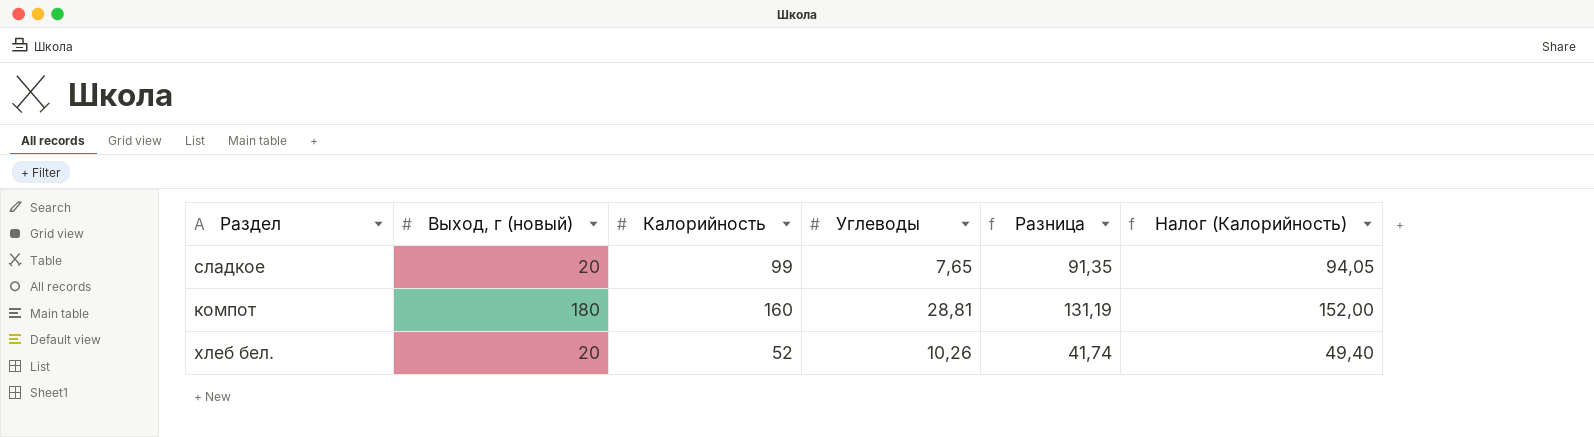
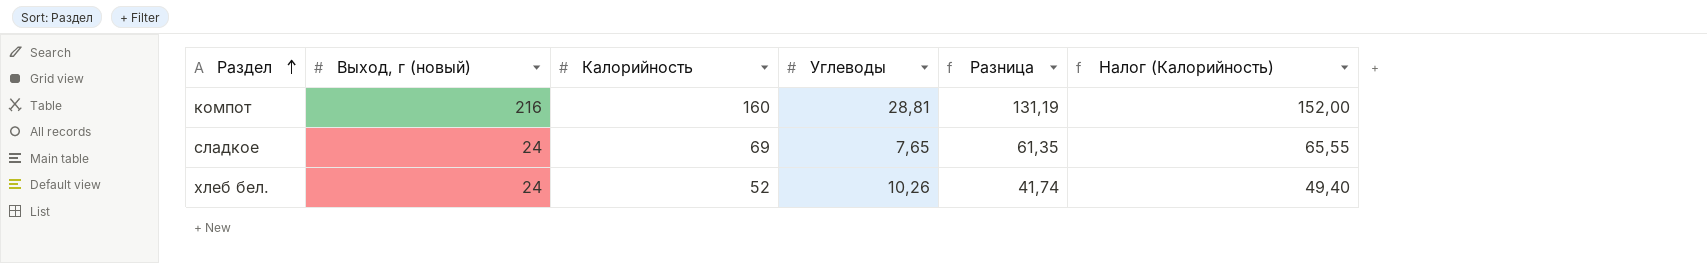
row order: none -> Раздел ascending
компот | Выход, г (новый): 180 -> 216
сладкое | Выход, г (новый): 20 -> 24
сладкое | Калорийность: 99 -> 69
сладкое | Разница: 91,35 -> 61,35
сладкое | Налог (Калорийность): 94,05 -> 65,55
хлеб бел. | Выход, г (новый): 20 -> 24

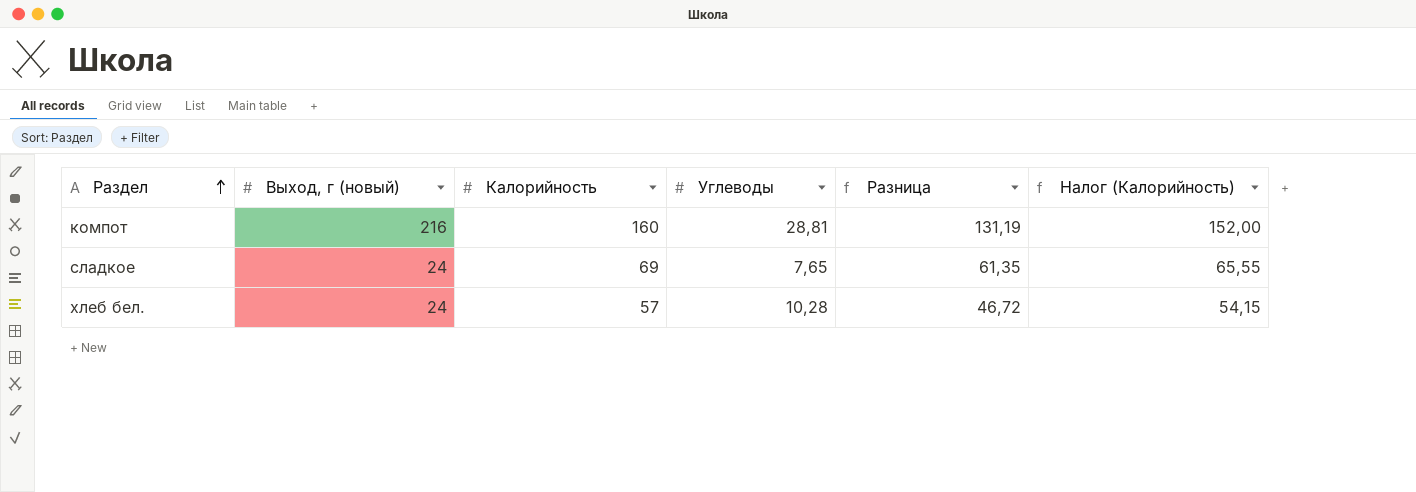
хлеб бел. | Калорийность: 52 -> 57
хлеб бел. | Углеводы: 10,26 -> 10,28
хлеб бел. | Разница: 41,74 -> 46,72
хлеб бел. | Налог (Калорийность): 49,40 -> 54,15

